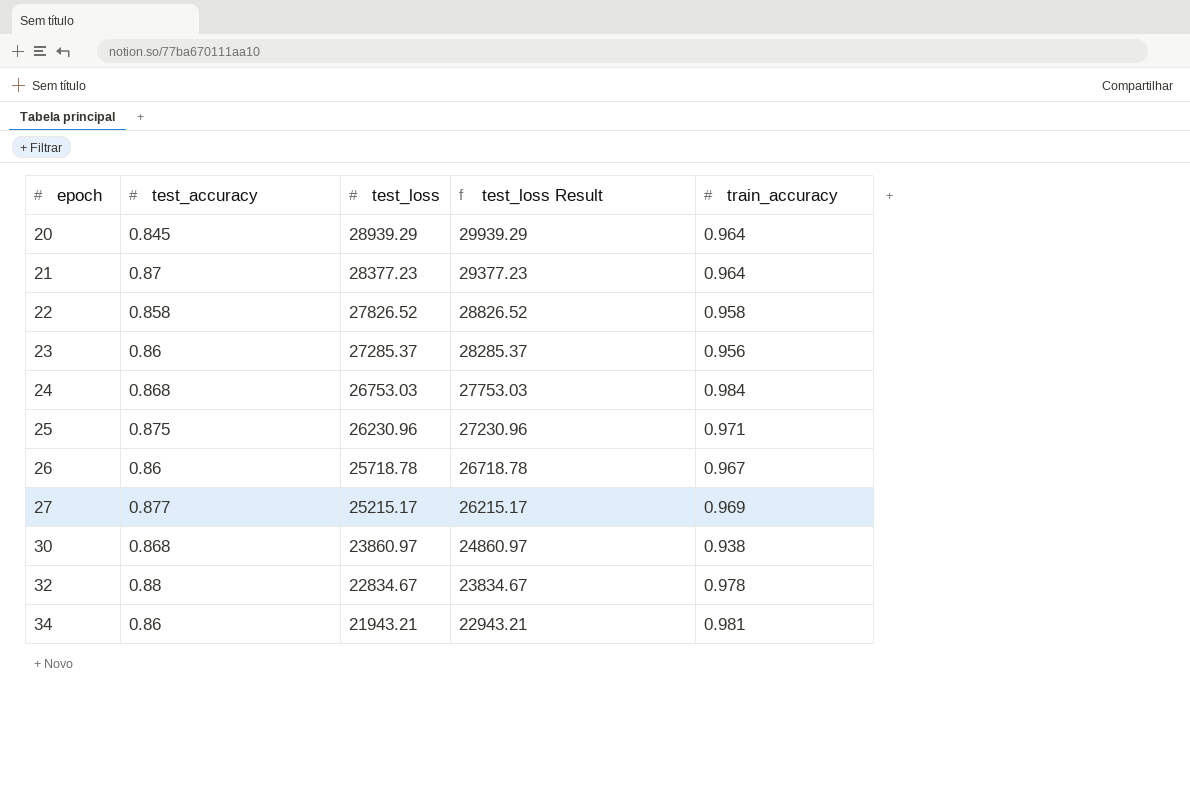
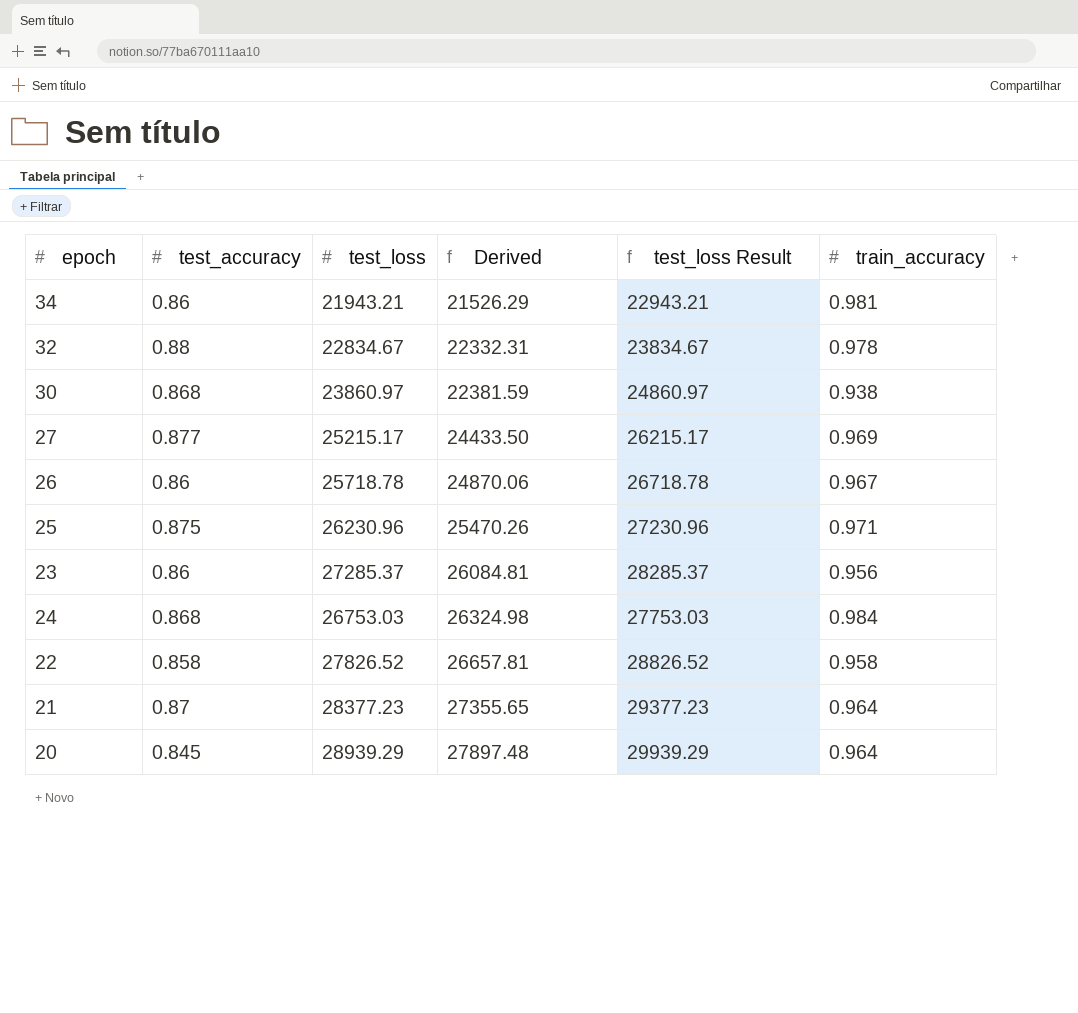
row order: epoch ascending -> Derived ascending
column Derived | formula: none -> [test_loss] * [train_accuracy]

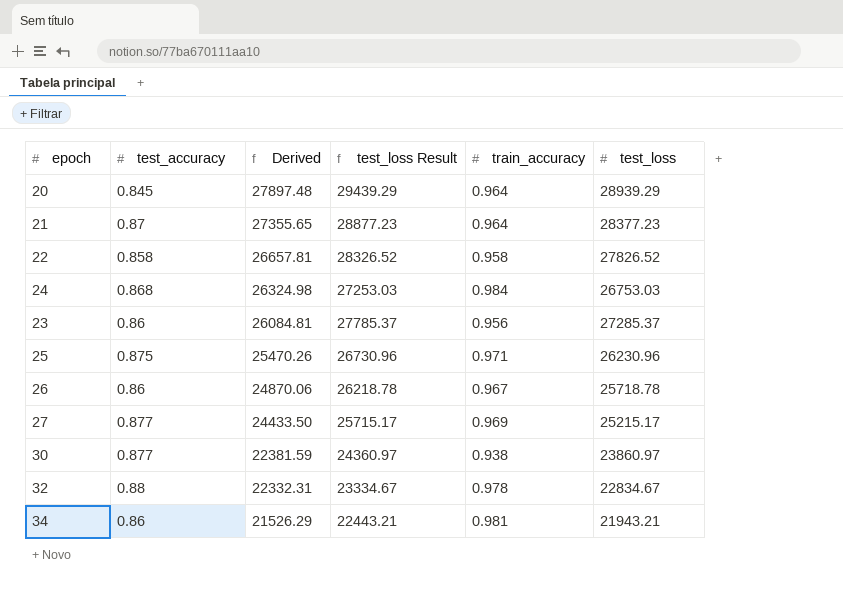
row order: Derived ascending -> Derived descending
column test_loss Result | formula: [test_loss] + 1000 -> [test_loss] + 500
column test_loss | position: 3 -> 6
30 | test_accuracy: 0.868 -> 0.877

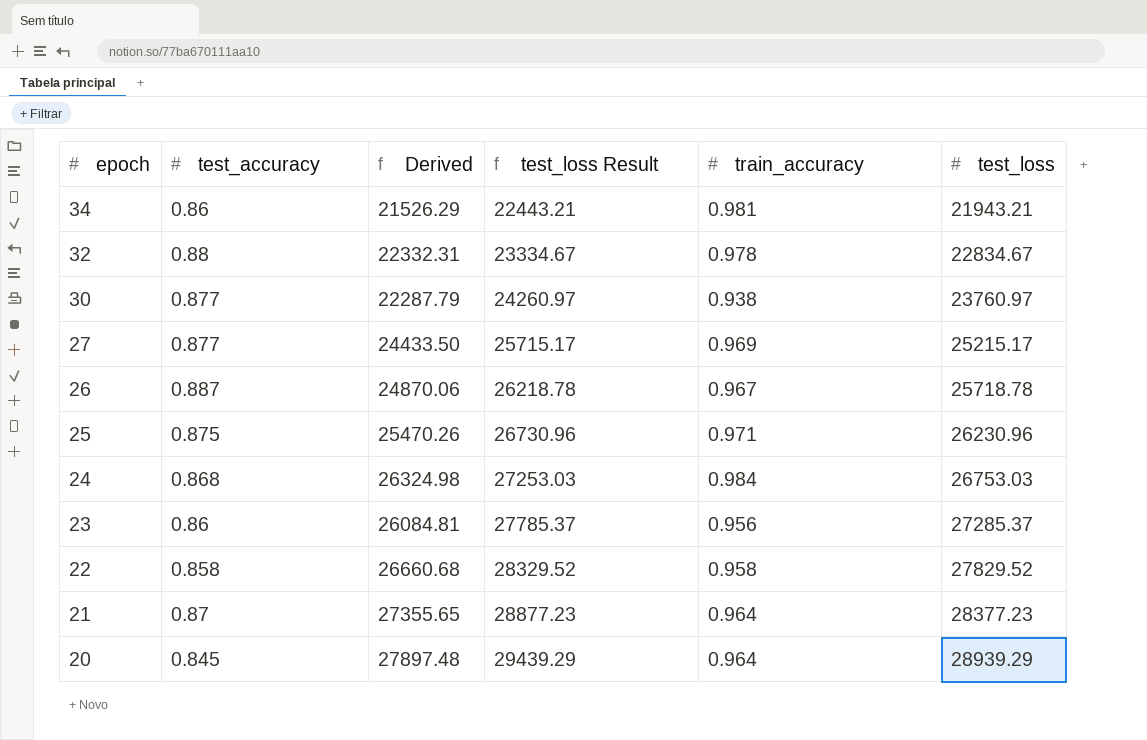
row order: Derived descending -> epoch descending
30 | Derived: 22381.59 -> 22287.79
30 | test_loss Result: 24360.97 -> 24260.97
30 | test_loss: 23860.97 -> 23760.97
26 | test_accuracy: 0.86 -> 0.887
22 | Derived: 26657.81 -> 26660.68
22 | test_loss Result: 28326.52 -> 28329.52
22 | test_loss: 27826.52 -> 27829.52

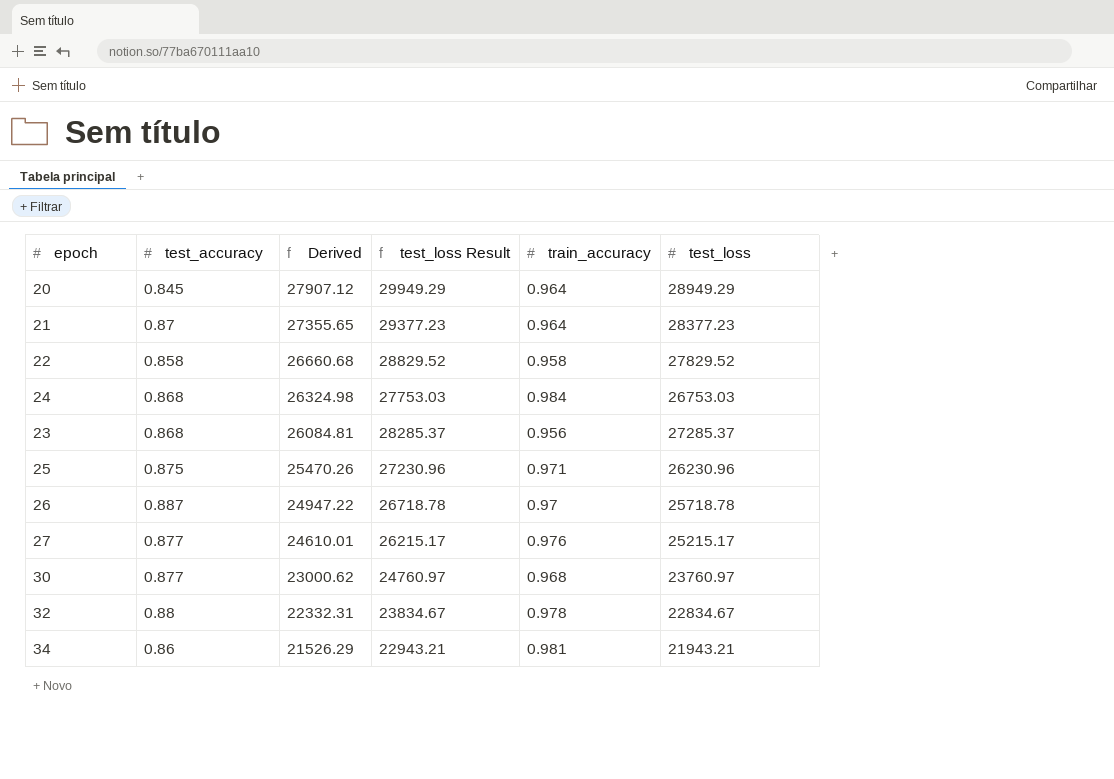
row order: epoch descending -> Derived descending
column test_loss Result | formula: [test_loss] + 500 -> [test_loss] + 1000
20 | Derived: 27897.48 -> 27907.12
20 | test_loss: 28939.29 -> 28949.29
23 | test_accuracy: 0.86 -> 0.868
26 | Derived: 24870.06 -> 24947.22
26 | train_accuracy: 0.967 -> 0.97
27 | Derived: 24433.50 -> 24610.01
27 | train_accuracy: 0.969 -> 0.976
30 | Derived: 22287.79 -> 23000.62
30 | train_accuracy: 0.938 -> 0.968

